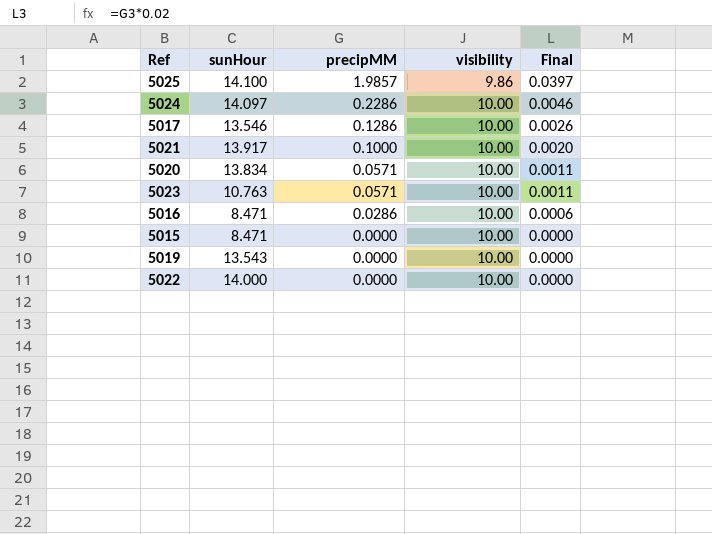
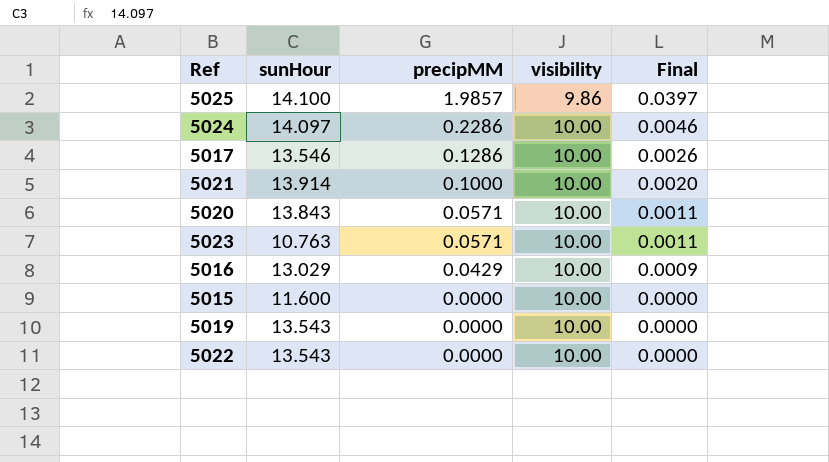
5021 | sunHour: 13.917 -> 13.914
5020 | sunHour: 13.834 -> 13.843
5016 | sunHour: 8.471 -> 13.029
5016 | precipMM: 0.0286 -> 0.0429
5016 | Final: 0.0006 -> 0.0009
5015 | sunHour: 8.471 -> 11.600
5022 | sunHour: 14.000 -> 13.543

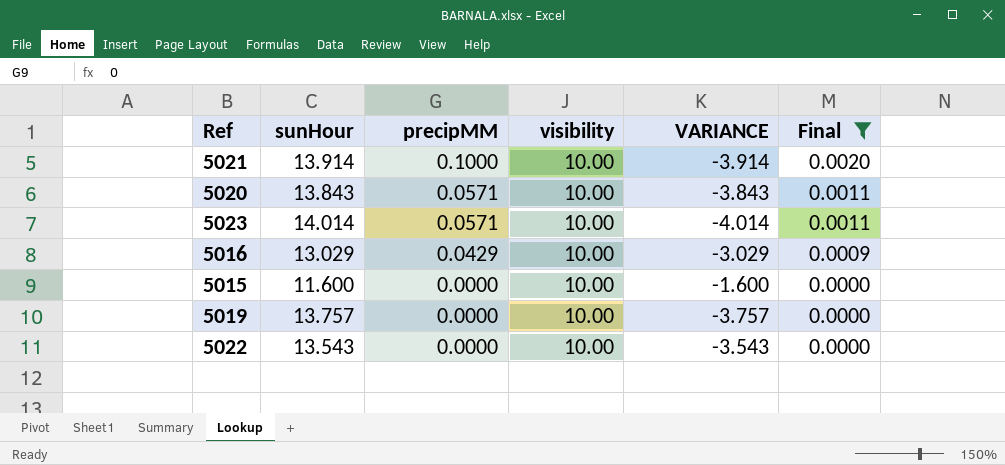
filter: none -> Final <= 0.0020
column VARIANCE | formula: none -> [visibility] - [sunHour]
5023 | sunHour: 10.763 -> 14.014
5019 | sunHour: 13.543 -> 13.757

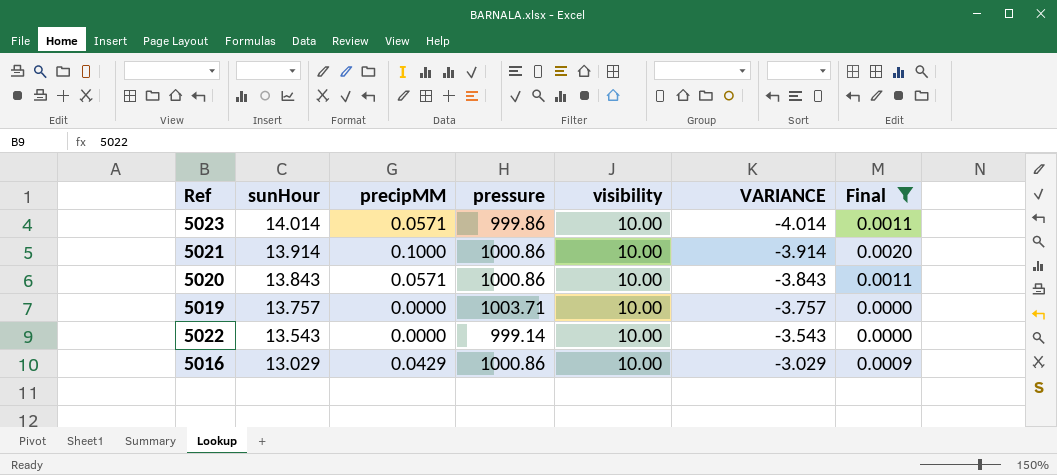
row order: precipMM descending -> sunHour descending
column pressure | position: none -> 4
row 5015: 11.600 | 0.0000 | 10.00 | -1.600 | 0.0000 -> none

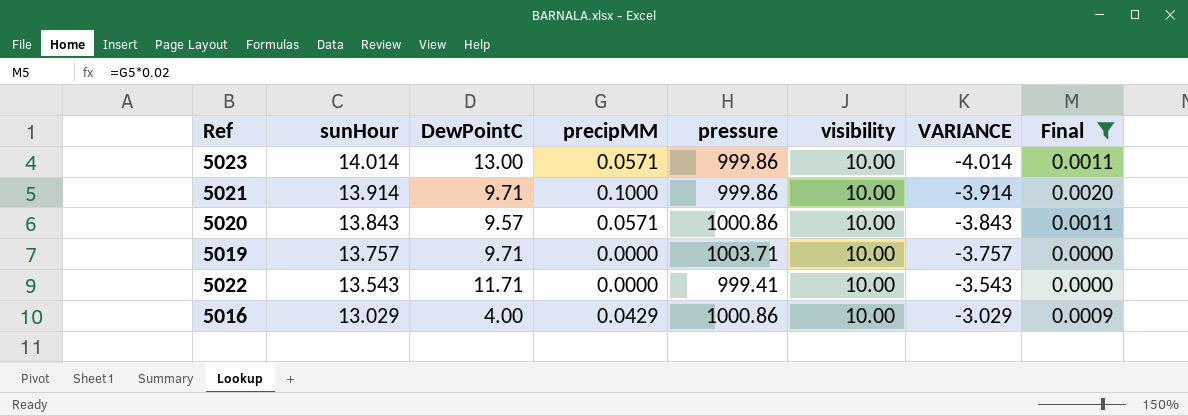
column DewPointC | position: none -> 3
5021 | pressure: 1000.86 -> 999.86
5022 | pressure: 999.14 -> 999.41

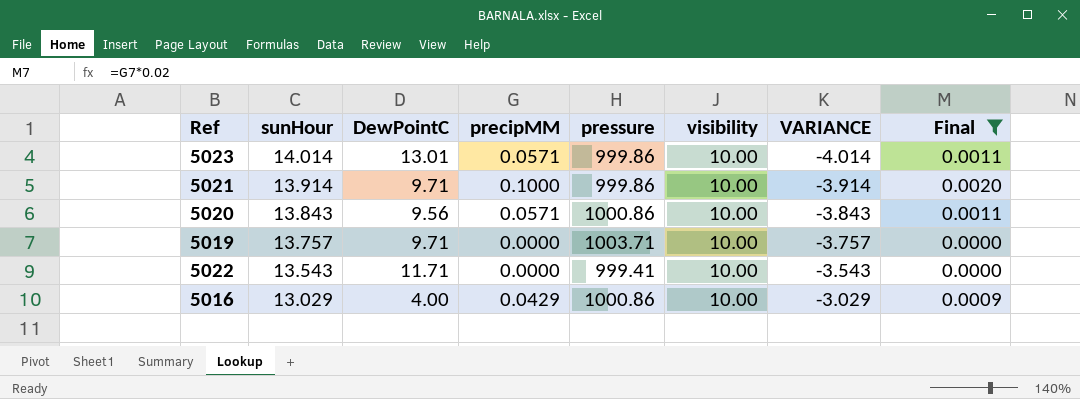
5023 | DewPointC: 13.00 -> 13.01
5020 | DewPointC: 9.57 -> 9.56

